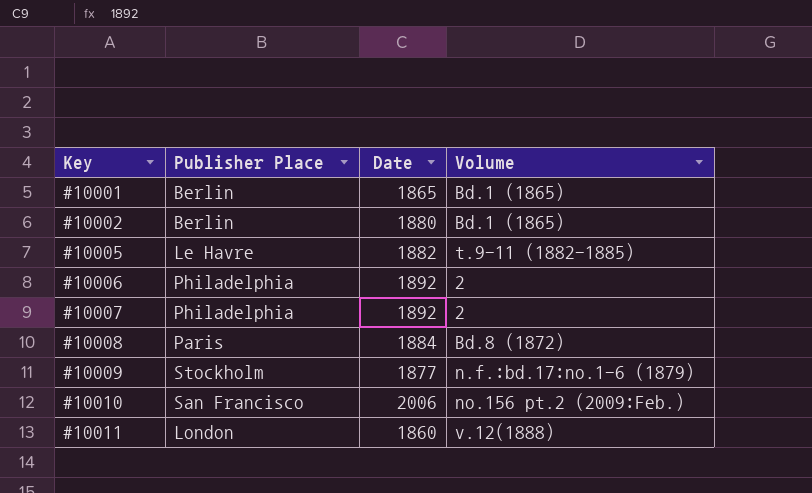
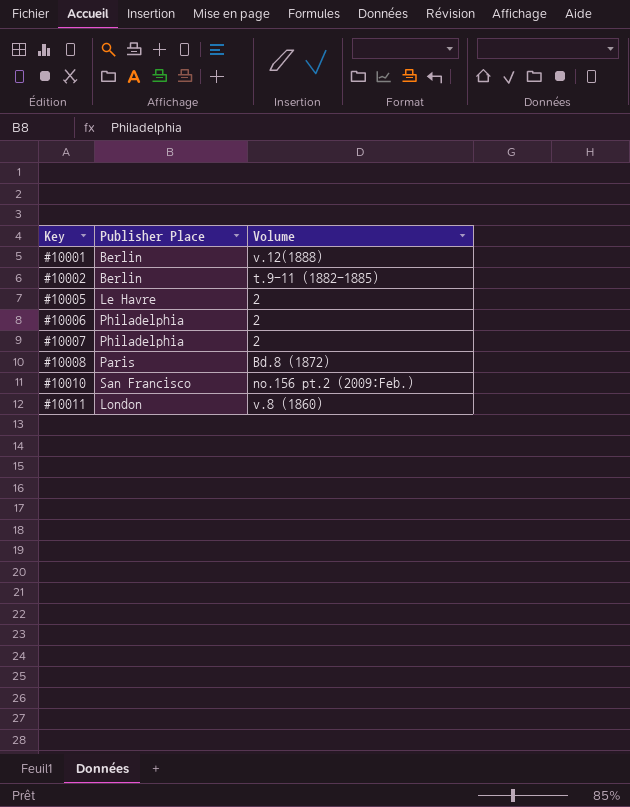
column Date | position: 3 -> none
row #10009: Stockholm | 1877 | n.f.:bd.17:no.1-6 (1879) -> none
#10001 | Volume: Bd.1 (1865) -> v.12(1888)
#10002 | Volume: Bd.1 (1865) -> t.9-11 (1882-1885)
#10005 | Volume: t.9-11 (1882-1885) -> 2
#10011 | Volume: v.12(1888) -> v.8 (1860)

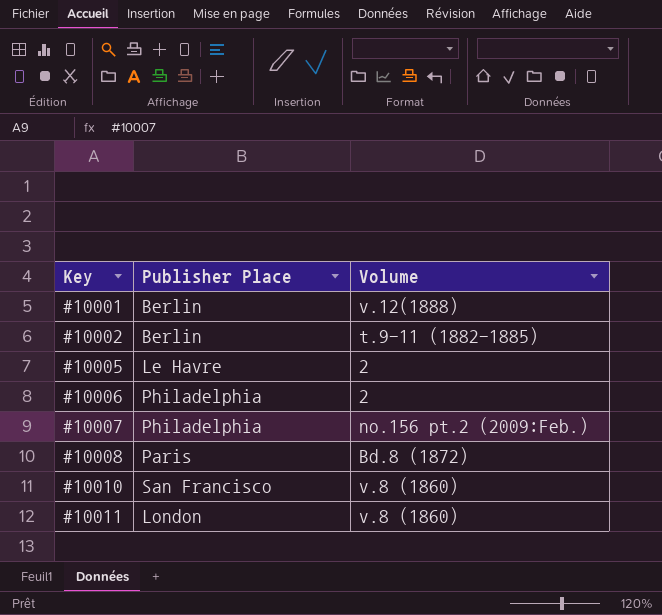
#10007 | Volume: 2 -> no.156 pt.2 (2009:Feb.)
#10010 | Volume: no.156 pt.2 (2009:Feb.) -> v.8 (1860)

